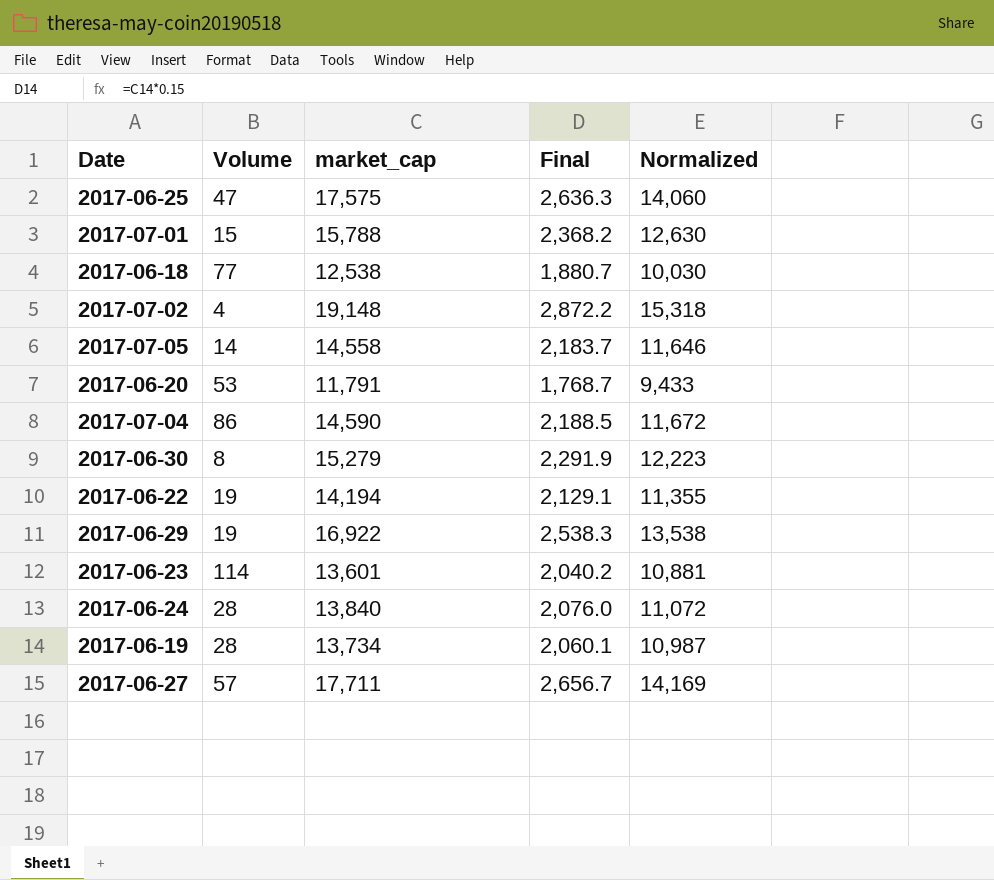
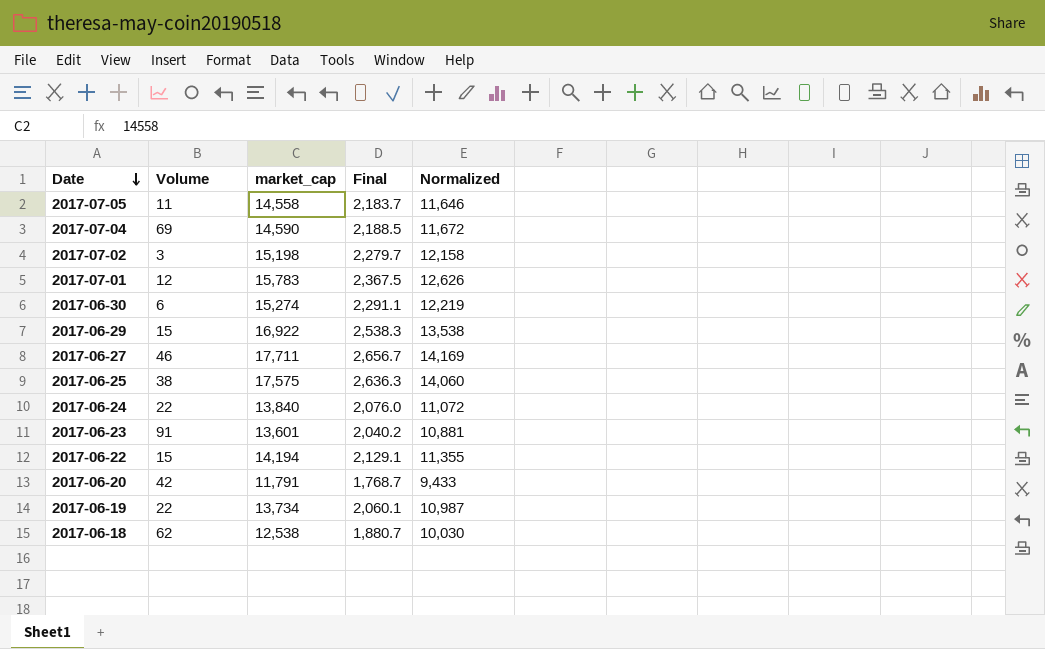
row order: none -> Date descending
2017-07-05 | Volume: 14 -> 11
2017-07-04 | Volume: 86 -> 69
2017-07-02 | Volume: 4 -> 3
2017-07-02 | market_cap: 19,148 -> 15,198
2017-07-02 | Final: 2,872.2 -> 2,279.7
2017-07-02 | Normalized: 15,318 -> 12,158
2017-07-01 | Volume: 15 -> 12
2017-07-01 | market_cap: 15,788 -> 15,783
2017-07-01 | Final: 2,368.2 -> 2,367.5
2017-07-01 | Normalized: 12,630 -> 12,626
2017-06-30 | Volume: 8 -> 6
2017-06-30 | market_cap: 15,279 -> 15,274
2017-06-30 | Final: 2,291.9 -> 2,291.1
2017-06-30 | Normalized: 12,223 -> 12,219
2017-06-29 | Volume: 19 -> 15
2017-06-27 | Volume: 57 -> 46
2017-06-25 | Volume: 47 -> 38
2017-06-24 | Volume: 28 -> 22
2017-06-23 | Volume: 114 -> 91
2017-06-22 | Volume: 19 -> 15
2017-06-20 | Volume: 53 -> 42
2017-06-19 | Volume: 28 -> 22
2017-06-18 | Volume: 77 -> 62

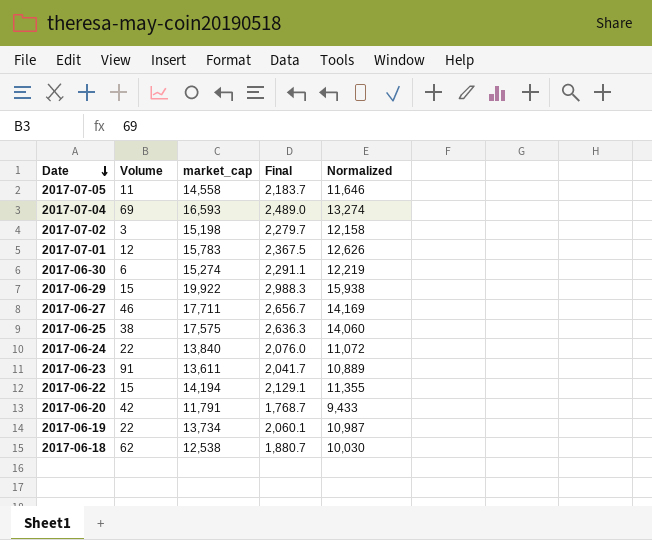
2017-07-04 | market_cap: 14,590 -> 16,593
2017-07-04 | Final: 2,188.5 -> 2,489.0
2017-07-04 | Normalized: 11,672 -> 13,274
2017-06-29 | market_cap: 16,922 -> 19,922
2017-06-29 | Final: 2,538.3 -> 2,988.3
2017-06-29 | Normalized: 13,538 -> 15,938
2017-06-23 | market_cap: 13,601 -> 13,611
2017-06-23 | Final: 2,040.2 -> 2,041.7
2017-06-23 | Normalized: 10,881 -> 10,889

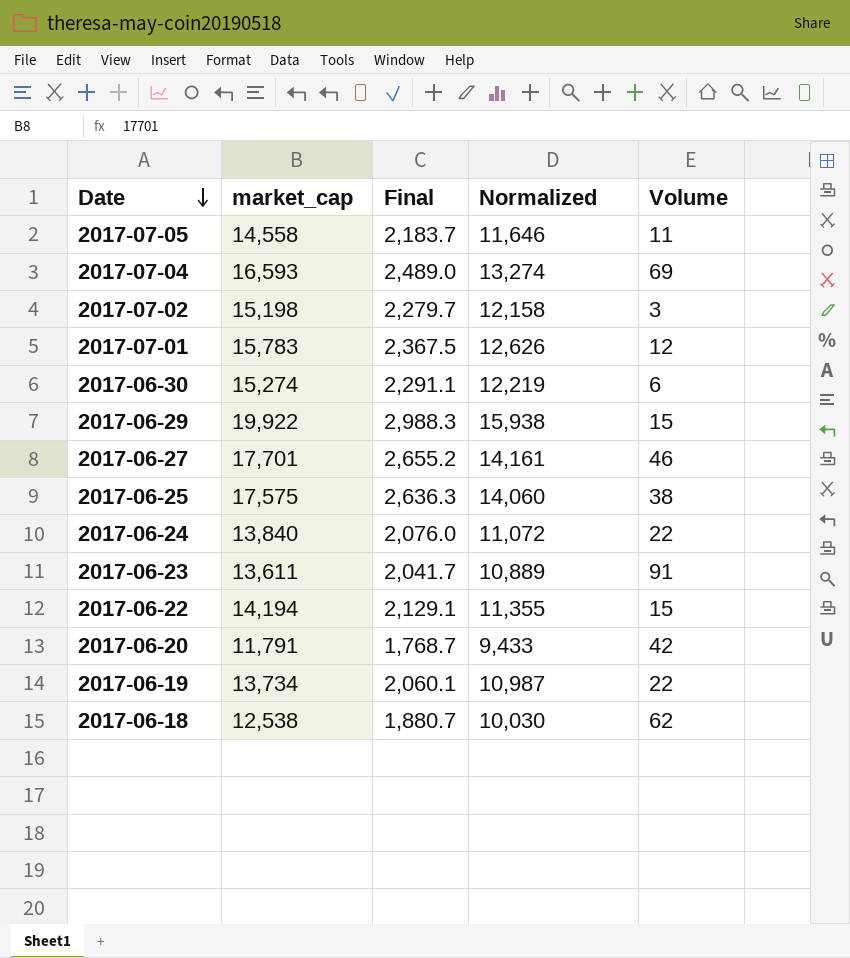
column Volume | position: 2 -> 5
2017-06-27 | market_cap: 17,711 -> 17,701
2017-06-27 | Final: 2,656.7 -> 2,655.2
2017-06-27 | Normalized: 14,169 -> 14,161

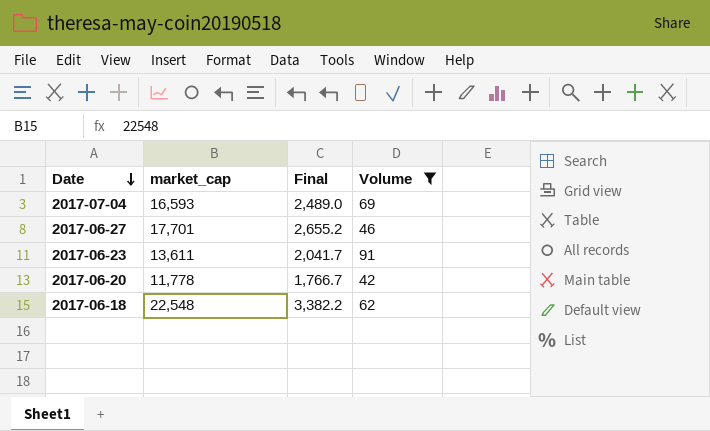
filter: none -> Volume >= 42
column Normalized | formula: [market_cap] * 0.8 -> none
2017-06-20 | market_cap: 11,791 -> 11,778
2017-06-20 | Final: 1,768.7 -> 1,766.7
2017-06-18 | market_cap: 12,538 -> 22,548
2017-06-18 | Final: 1,880.7 -> 3,382.2

